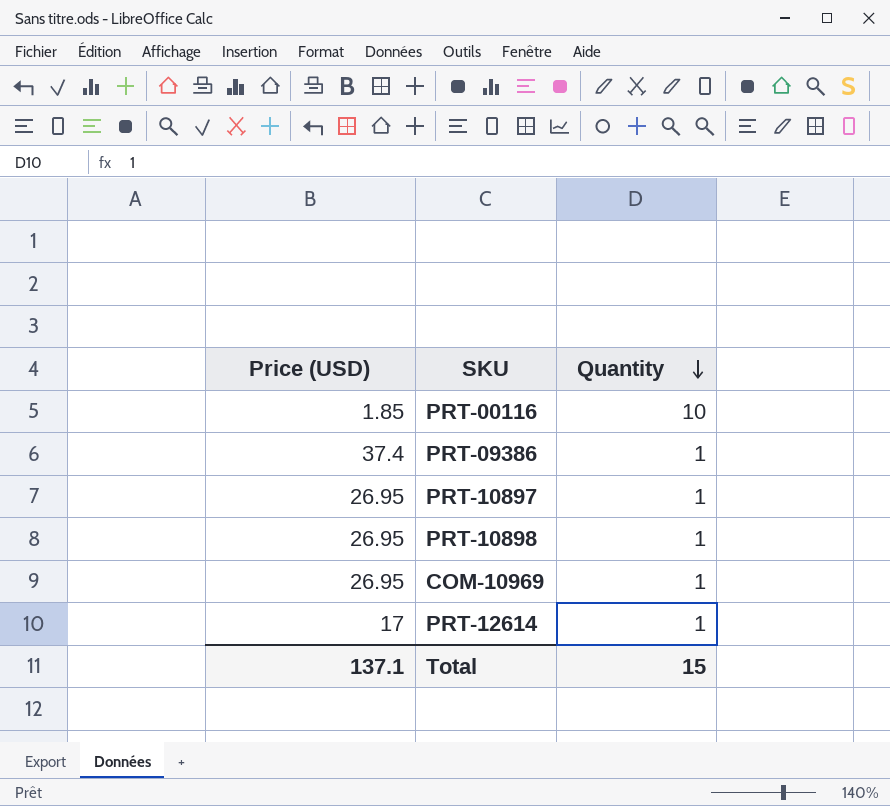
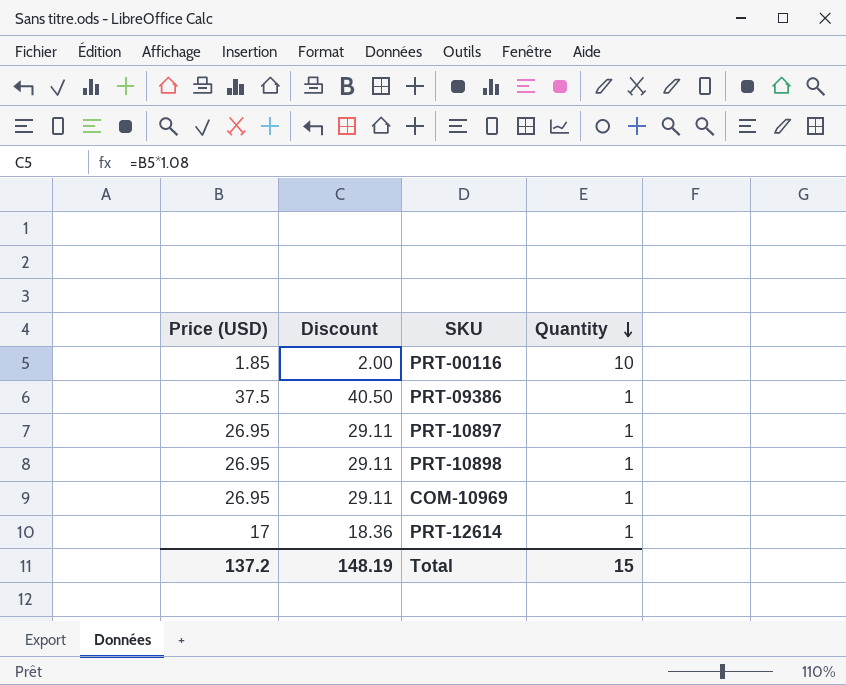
column Discount | formula: none -> [Price (USD)] * 1.08
PRT-09386 | Price (USD): 37.4 -> 37.5
Total | Price (USD): 137.1 -> 137.2

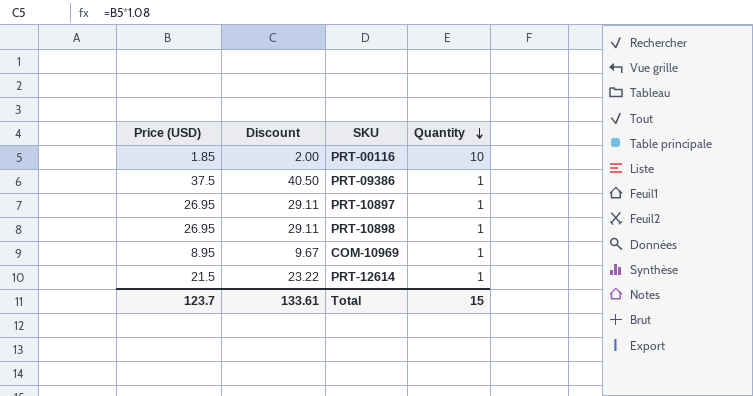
COM-10969 | Price (USD): 26.95 -> 8.95
COM-10969 | Discount: 29.11 -> 9.67
PRT-12614 | Price (USD): 17 -> 21.5
PRT-12614 | Discount: 18.36 -> 23.22
Total | Price (USD): 137.2 -> 123.7
Total | Discount: 148.19 -> 133.61

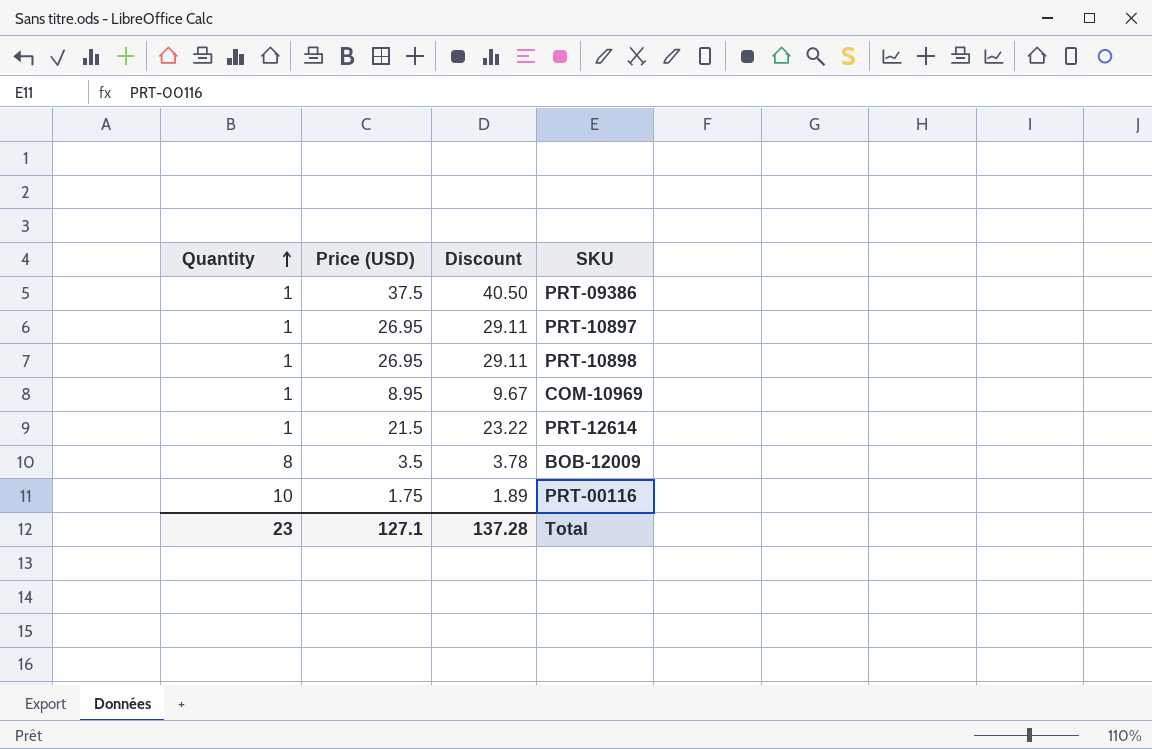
row order: Quantity descending -> Quantity ascending
column Quantity | position: 4 -> 1
row BOB-12009: none -> 8 | 3.5 | 3.78
PRT-00116 | Price (USD): 1.85 -> 1.75
PRT-00116 | Discount: 2.00 -> 1.89
Total | Quantity: 15 -> 23
Total | Price (USD): 123.7 -> 127.1
Total | Discount: 133.61 -> 137.28

